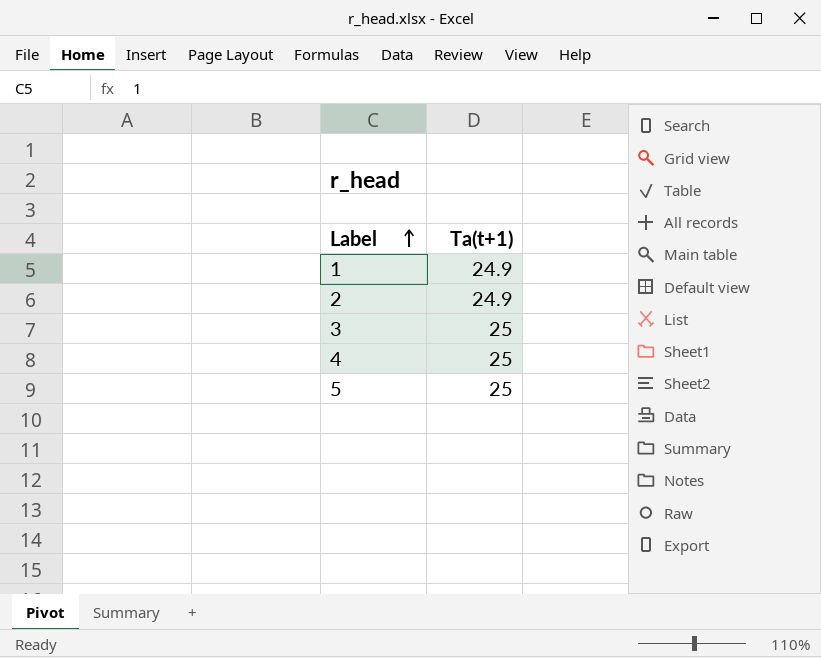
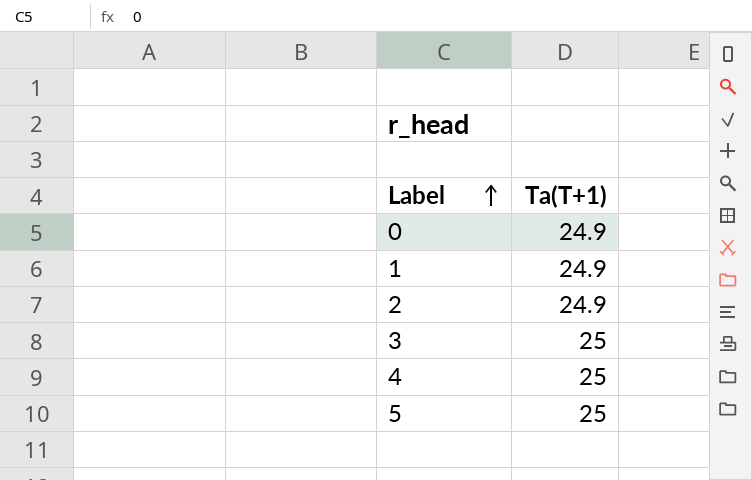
column name: Ta(t+1) -> Ta(T+1)
row 0: none -> 24.9

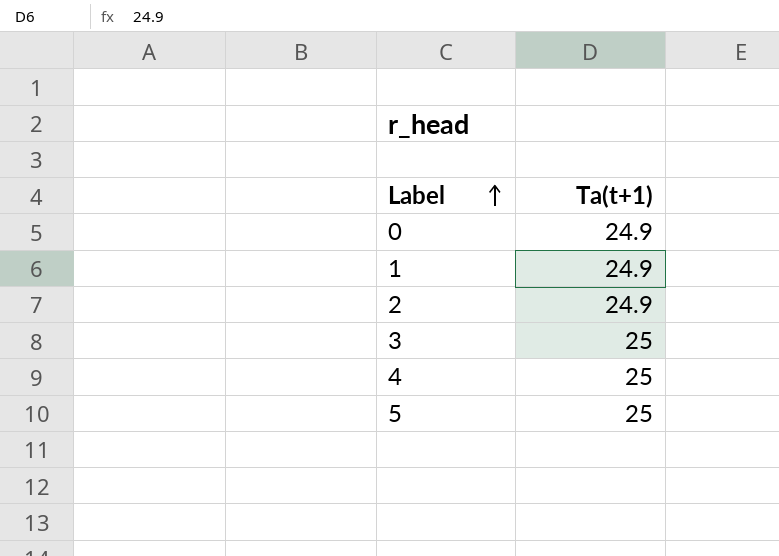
column name: Ta(T+1) -> Ta(t+1)

